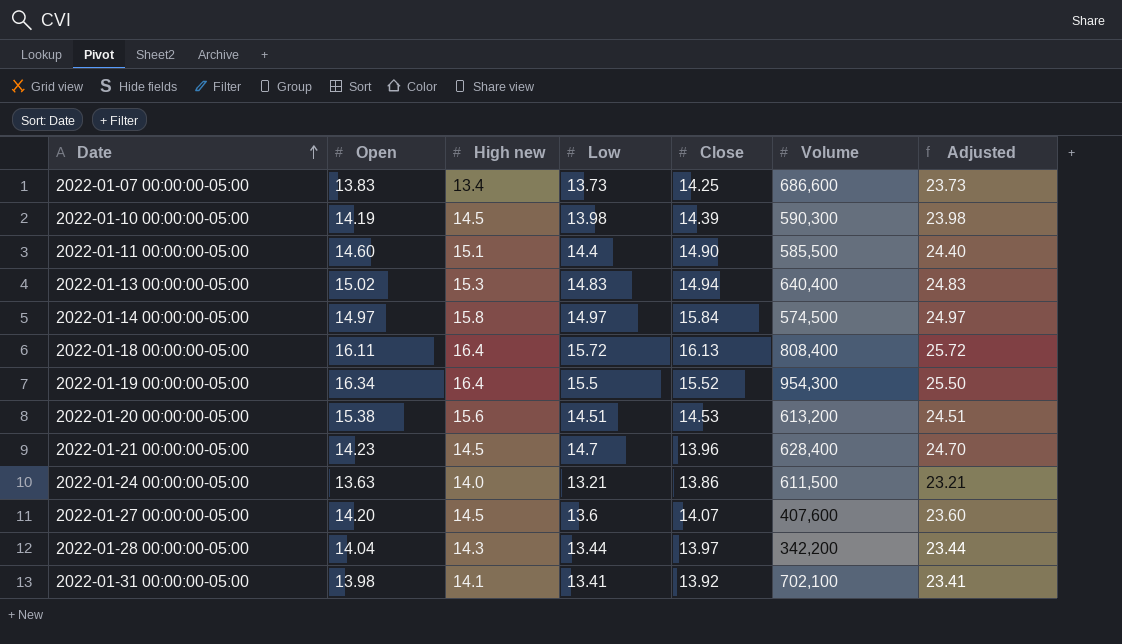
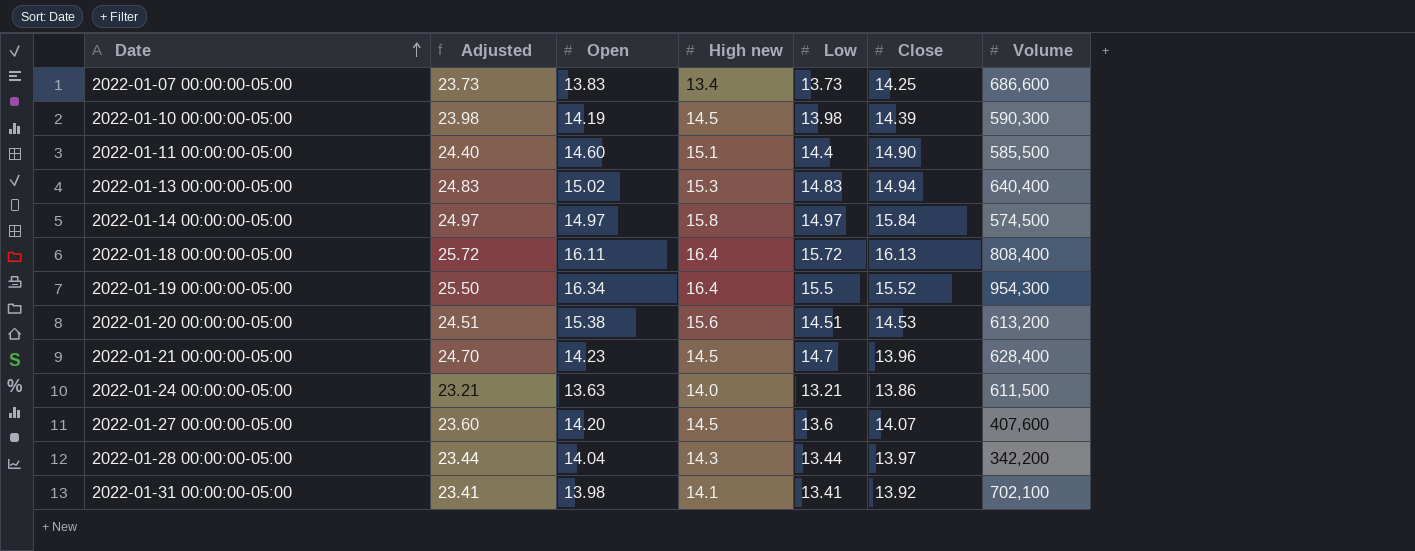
column Adjusted | position: 7 -> 2

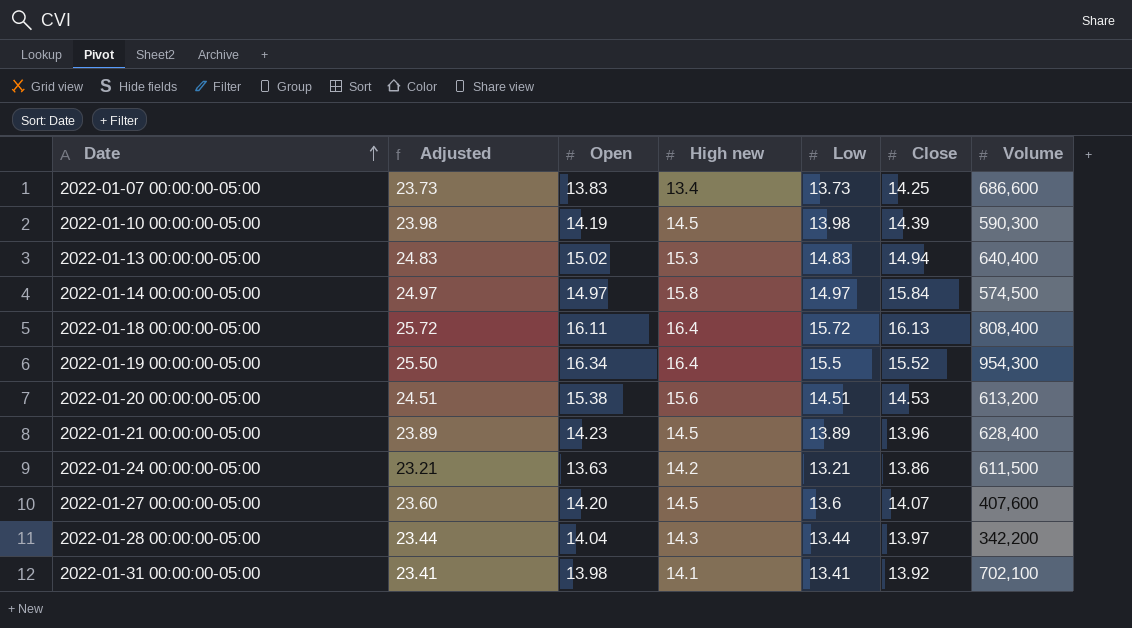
row 2022-01-11 00:00:00-05:00: 24.40 | 14.60 | 15.1 | 14.4 | 14.90 | 585,500 -> none
2022-01-21 00:00:00-05:00 | Adjusted: 24.70 -> 23.89
2022-01-21 00:00:00-05:00 | Low: 14.7 -> 13.89
2022-01-24 00:00:00-05:00 | High new: 14.0 -> 14.2

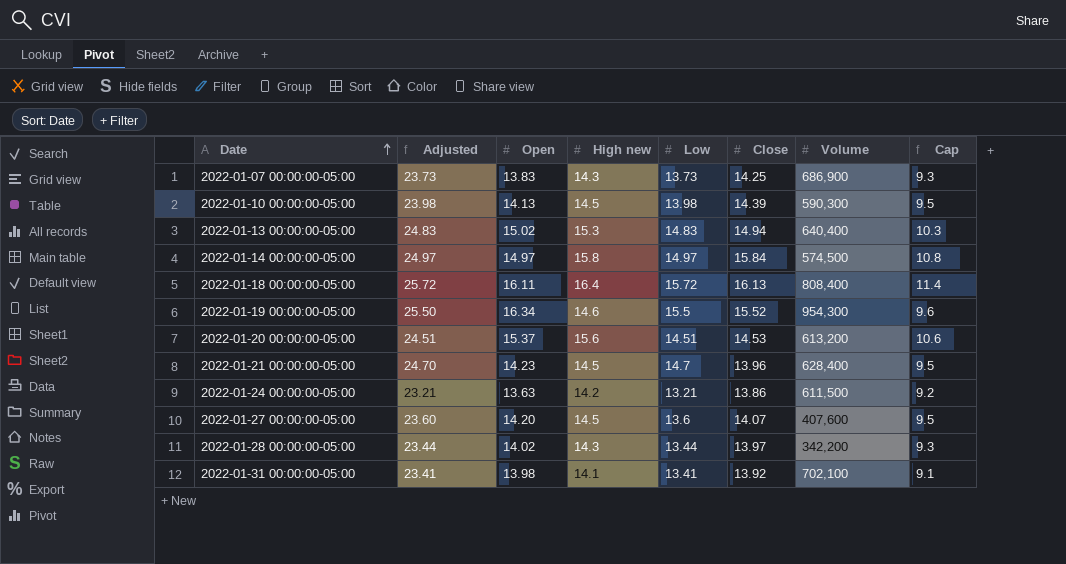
column Cap | formula: none -> [High new] - 5
2022-01-07 00:00:00-05:00 | High new: 13.4 -> 14.3
2022-01-07 00:00:00-05:00 | Volume: 686,600 -> 686,900
2022-01-10 00:00:00-05:00 | Open: 14.19 -> 14.13
2022-01-19 00:00:00-05:00 | High new: 16.4 -> 14.6
2022-01-20 00:00:00-05:00 | Open: 15.38 -> 15.37
2022-01-21 00:00:00-05:00 | Adjusted: 23.89 -> 24.70
2022-01-21 00:00:00-05:00 | Low: 13.89 -> 14.7
2022-01-28 00:00:00-05:00 | Open: 14.04 -> 14.02

